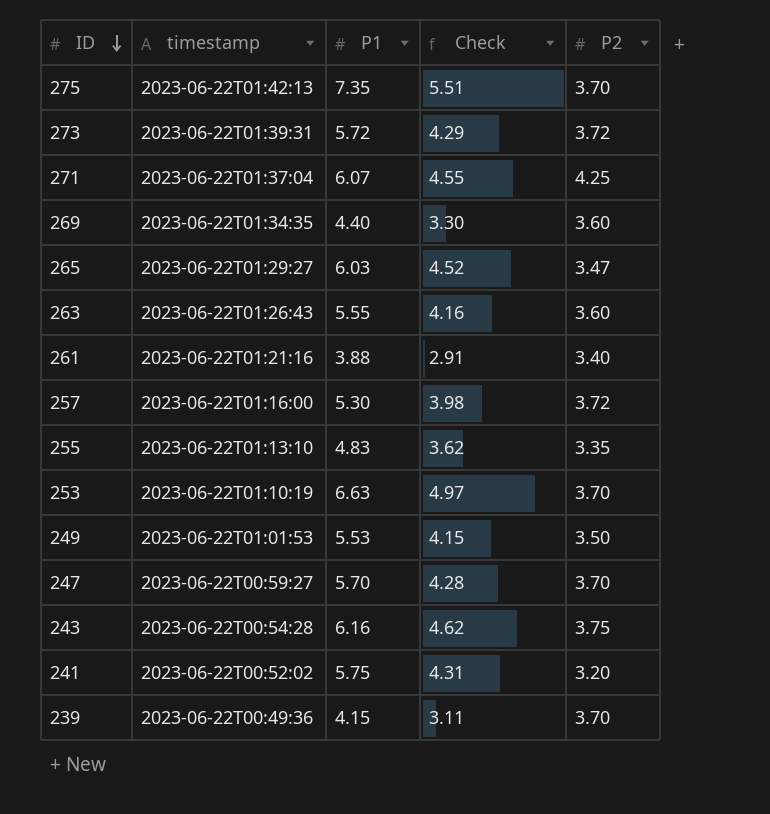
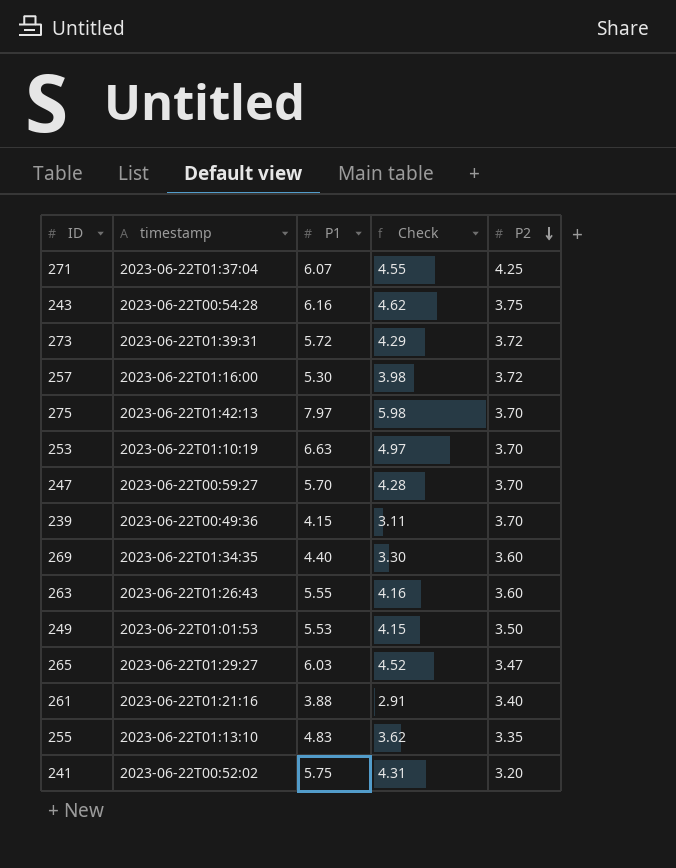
row order: ID descending -> P2 descending
275 | P1: 7.35 -> 7.97
275 | Check: 5.51 -> 5.98

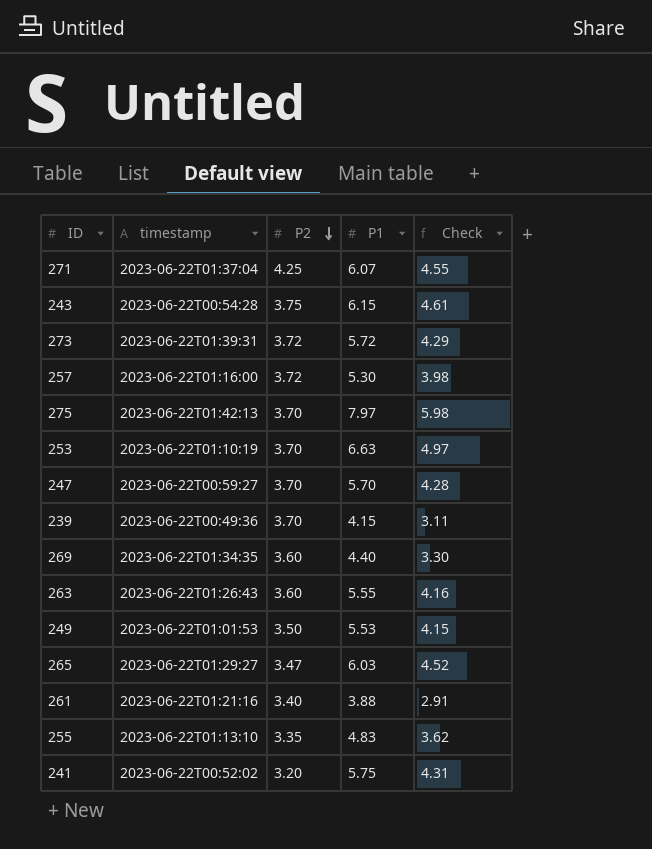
column P2 | position: 5 -> 3
243 | P1: 6.16 -> 6.15
243 | Check: 4.62 -> 4.61

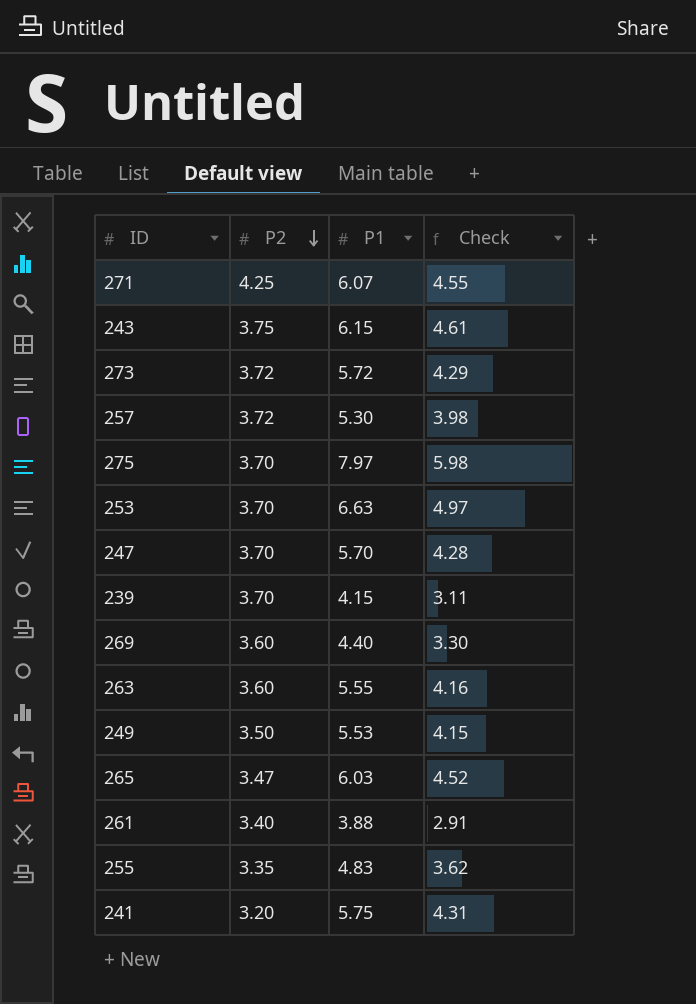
column timestamp | position: 2 -> none

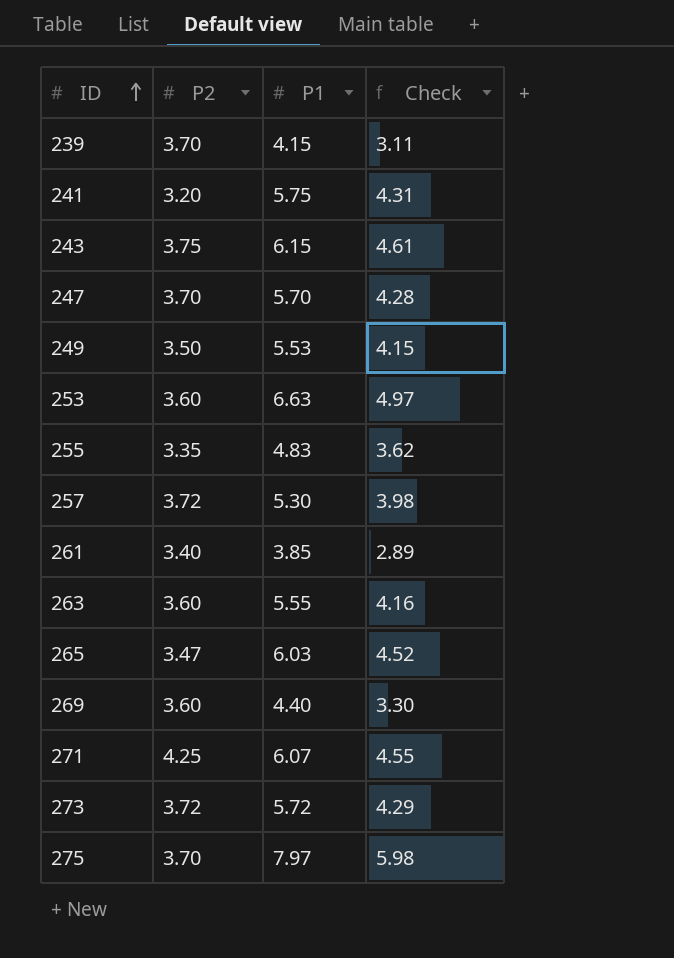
row order: P2 descending -> ID ascending
253 | P2: 3.70 -> 3.60
261 | P1: 3.88 -> 3.85
261 | Check: 2.91 -> 2.89

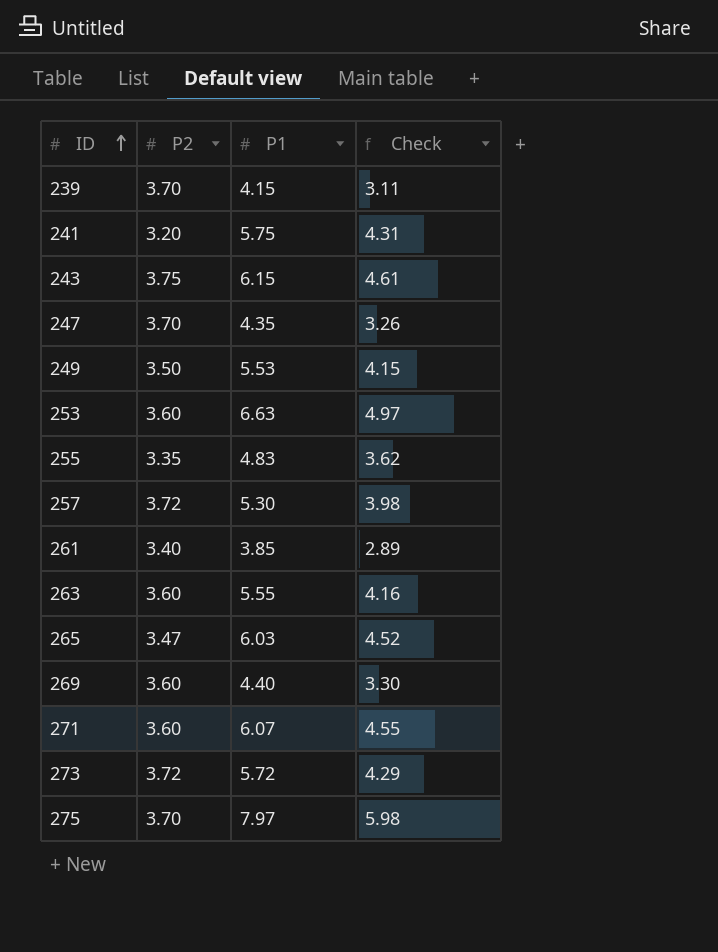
247 | P1: 5.70 -> 4.35
247 | Check: 4.28 -> 3.26
271 | P2: 4.25 -> 3.60

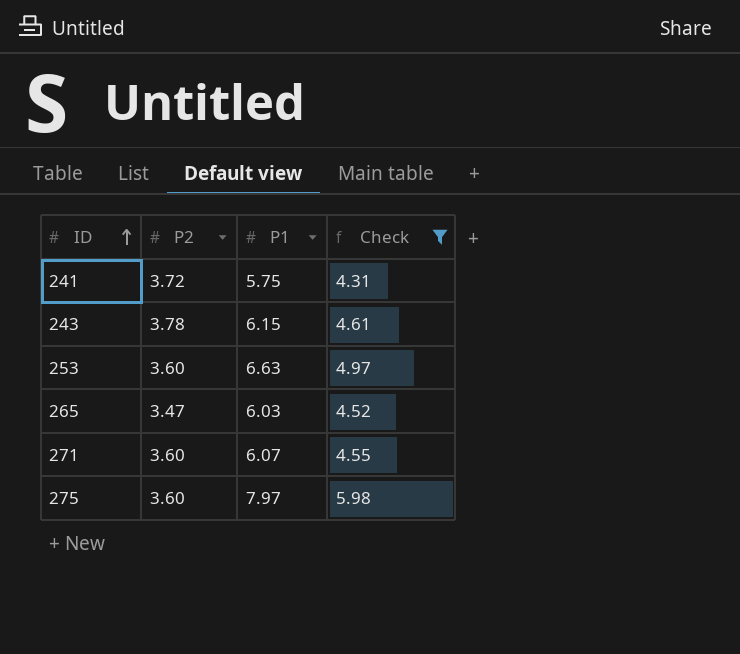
filter: none -> Check >= 4.31
241 | P2: 3.20 -> 3.72
243 | P2: 3.75 -> 3.78
275 | P2: 3.70 -> 3.60

